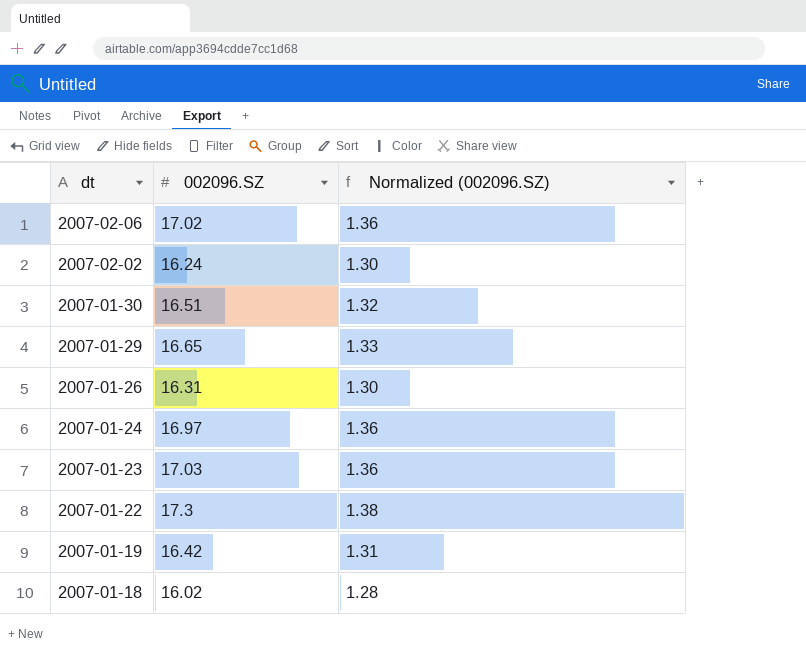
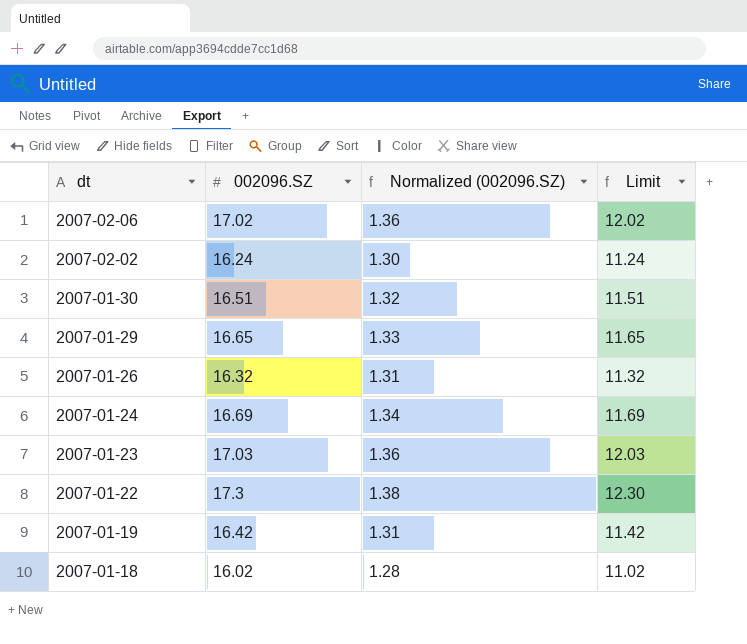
column Limit | formula: none -> [002096.SZ] - 5
2007-01-26 | 002096.SZ: 16.31 -> 16.32
2007-01-26 | Normalized (002096.SZ): 1.30 -> 1.31
2007-01-24 | 002096.SZ: 16.97 -> 16.69
2007-01-24 | Normalized (002096.SZ): 1.36 -> 1.34

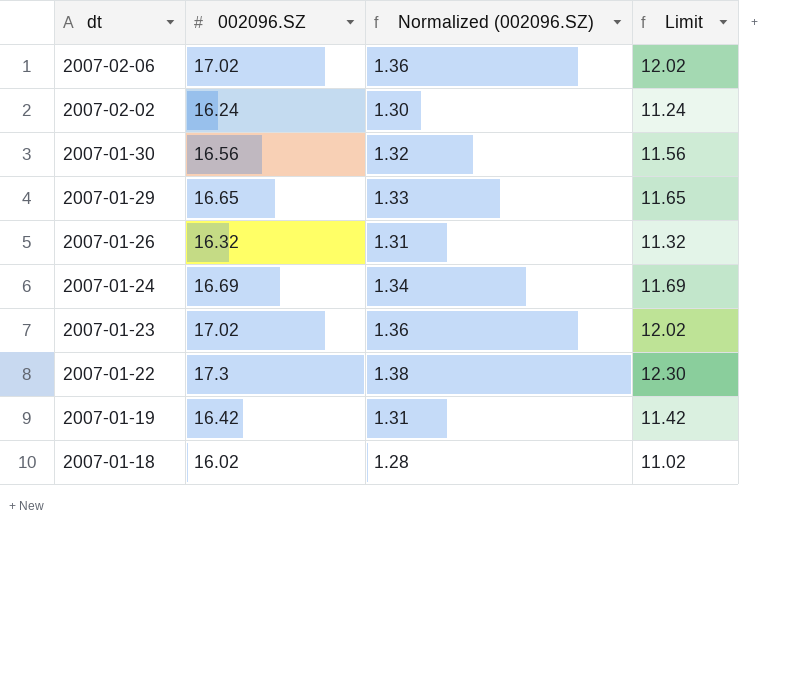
2007-01-30 | 002096.SZ: 16.51 -> 16.56
2007-01-30 | Limit: 11.51 -> 11.56
2007-01-23 | 002096.SZ: 17.03 -> 17.02
2007-01-23 | Limit: 12.03 -> 12.02

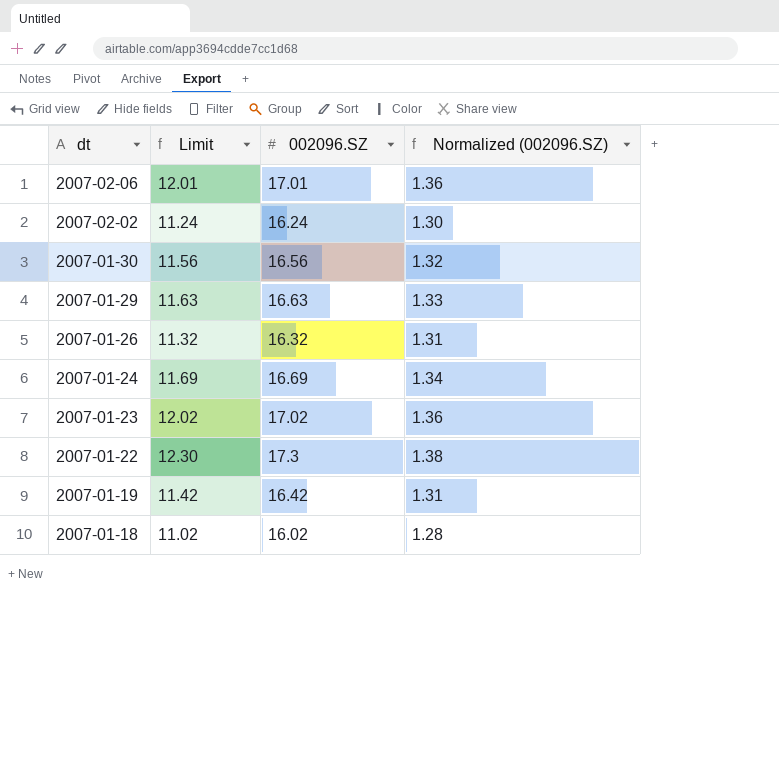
column Limit | position: 4 -> 2
2007-02-06 | Limit: 12.02 -> 12.01
2007-02-06 | 002096.SZ: 17.02 -> 17.01
2007-01-29 | Limit: 11.65 -> 11.63
2007-01-29 | 002096.SZ: 16.65 -> 16.63

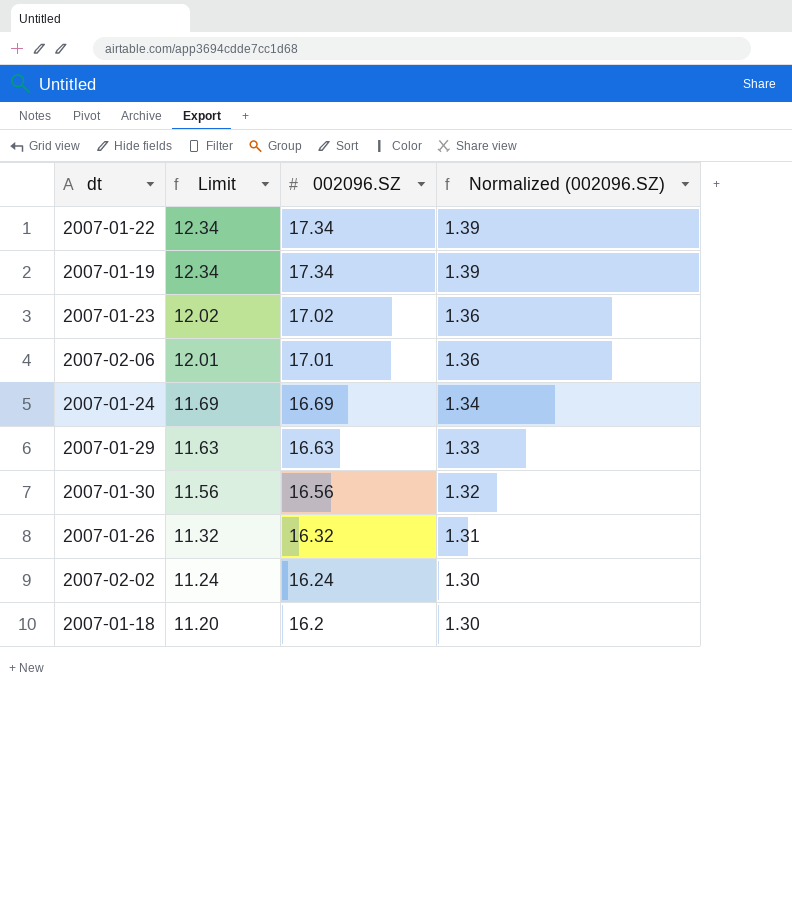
row order: dt descending -> Limit descending
2007-01-22 | Limit: 12.30 -> 12.34
2007-01-22 | 002096.SZ: 17.3 -> 17.34
2007-01-22 | Normalized (002096.SZ): 1.38 -> 1.39
2007-01-19 | Limit: 11.42 -> 12.34
2007-01-19 | 002096.SZ: 16.42 -> 17.34
2007-01-19 | Normalized (002096.SZ): 1.31 -> 1.39
2007-01-18 | Limit: 11.02 -> 11.20
2007-01-18 | 002096.SZ: 16.02 -> 16.2
2007-01-18 | Normalized (002096.SZ): 1.28 -> 1.30

